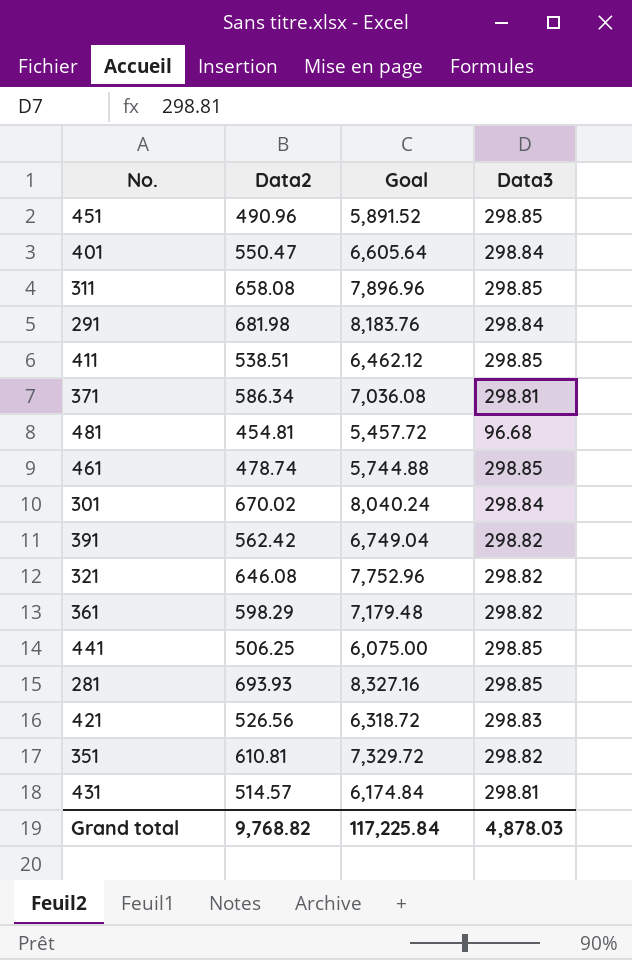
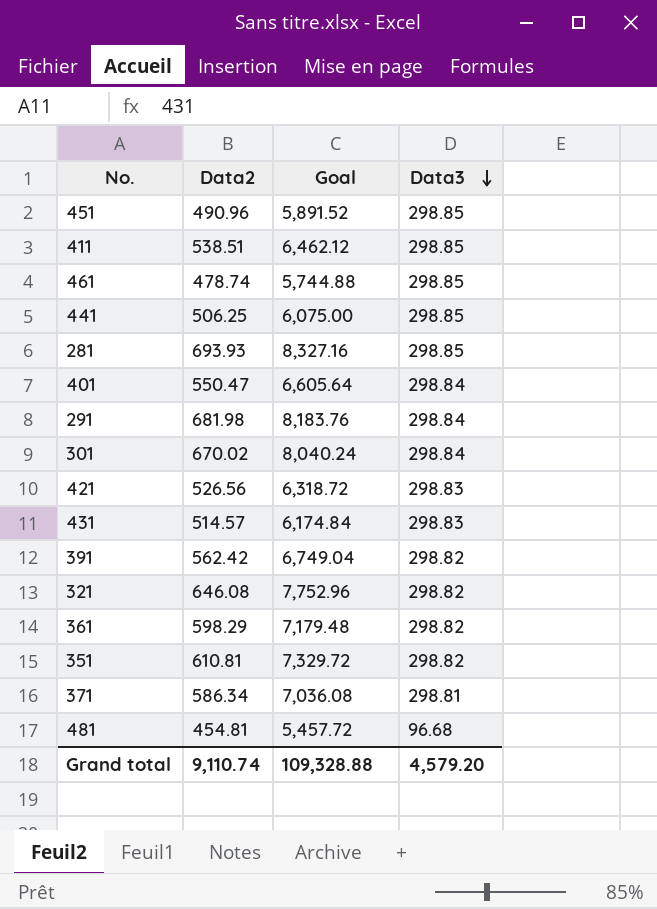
row order: none -> Data3 descending
row 311: 658.08 | 7,896.96 | 298.85 -> none
431 | Data3: 298.81 -> 298.83
Grand total | Data2: 9,768.82 -> 9,110.74
Grand total | Goal: 117,225.84 -> 109,328.88
Grand total | Data3: 4,878.03 -> 4,579.20

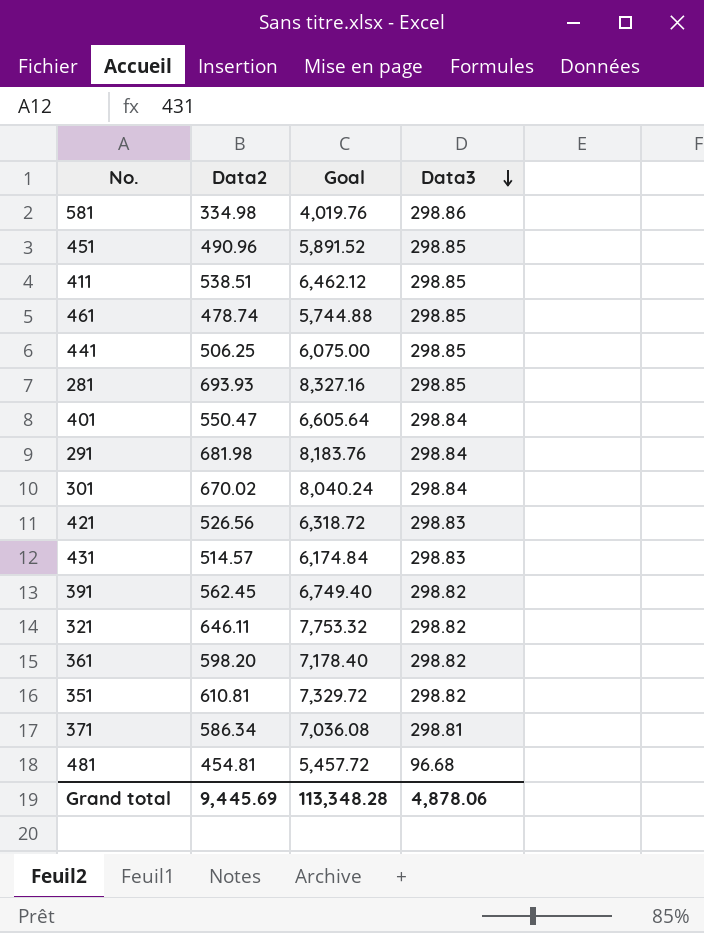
row 581: none -> 334.98 | 4,019.76 | 298.86
391 | Data2: 562.42 -> 562.45
391 | Goal: 6,749.04 -> 6,749.40
321 | Data2: 646.08 -> 646.11
321 | Goal: 7,752.96 -> 7,753.32
361 | Data2: 598.29 -> 598.20
361 | Goal: 7,179.48 -> 7,178.40
Grand total | Data2: 9,110.74 -> 9,445.69
Grand total | Goal: 109,328.88 -> 113,348.28
Grand total | Data3: 4,579.20 -> 4,878.06

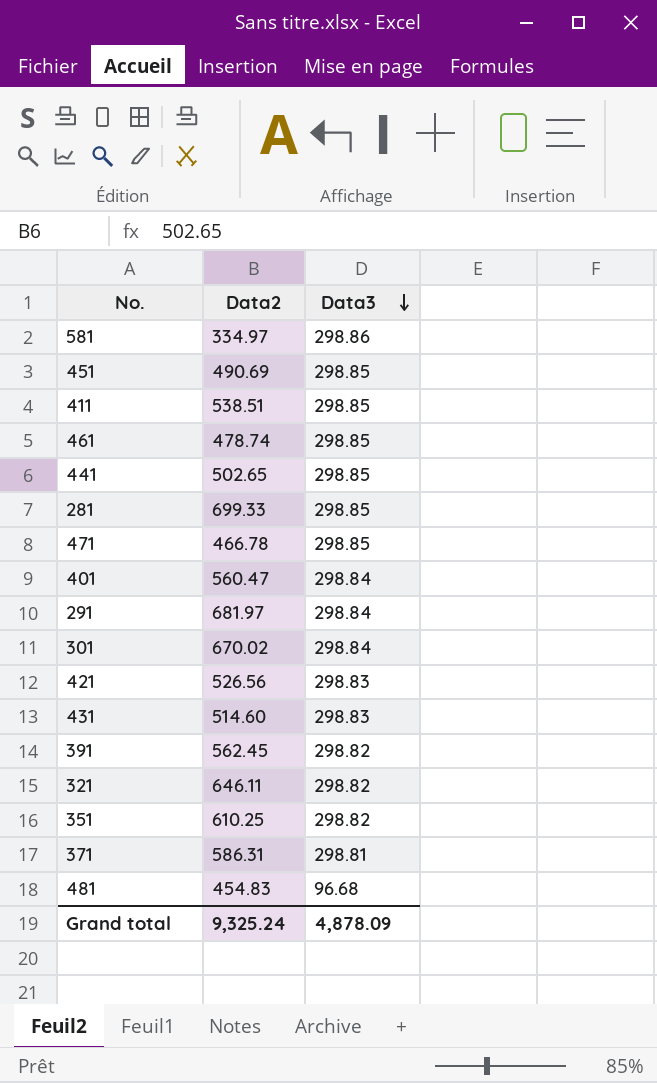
column Goal | formula: [Data2] * 12 -> none
row 361: 598.20 | 7,178.40 | 298.82 -> none
581 | Data2: 334.98 -> 334.97
451 | Data2: 490.96 -> 490.69
441 | Data2: 506.25 -> 502.65
281 | Data2: 693.93 -> 699.33
row 471: none -> 466.78 | 298.85
401 | Data2: 550.47 -> 560.47
291 | Data2: 681.98 -> 681.97
431 | Data2: 514.57 -> 514.60
351 | Data2: 610.81 -> 610.25
371 | Data2: 586.34 -> 586.31
481 | Data2: 454.81 -> 454.83
Grand total | Data2: 9,445.69 -> 9,325.24
Grand total | Data3: 4,878.06 -> 4,878.09

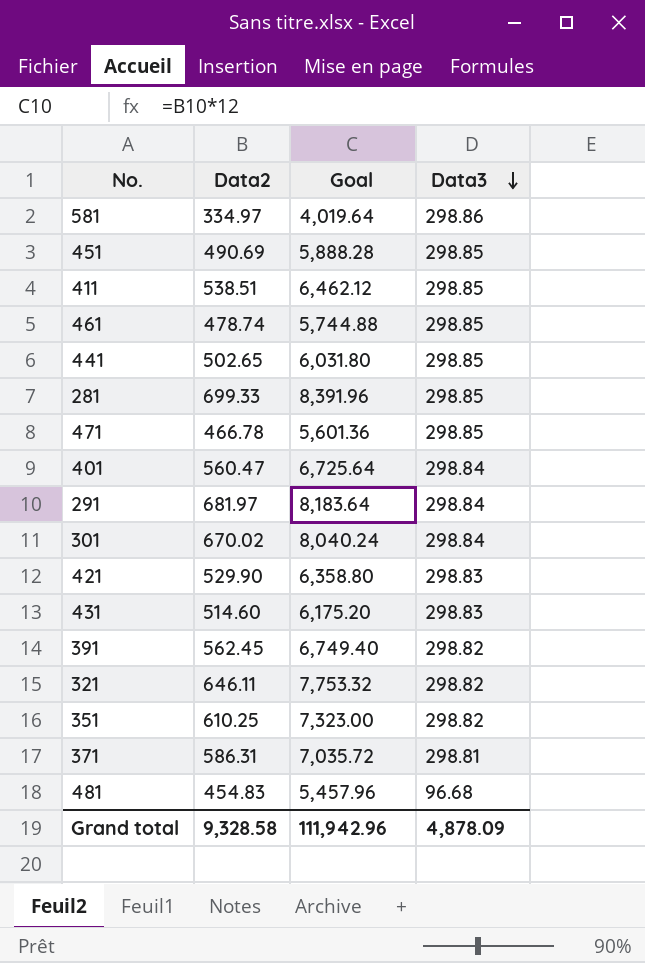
column Goal | formula: none -> [Data2] * 12
421 | Data2: 526.56 -> 529.90
Grand total | Data2: 9,325.24 -> 9,328.58

